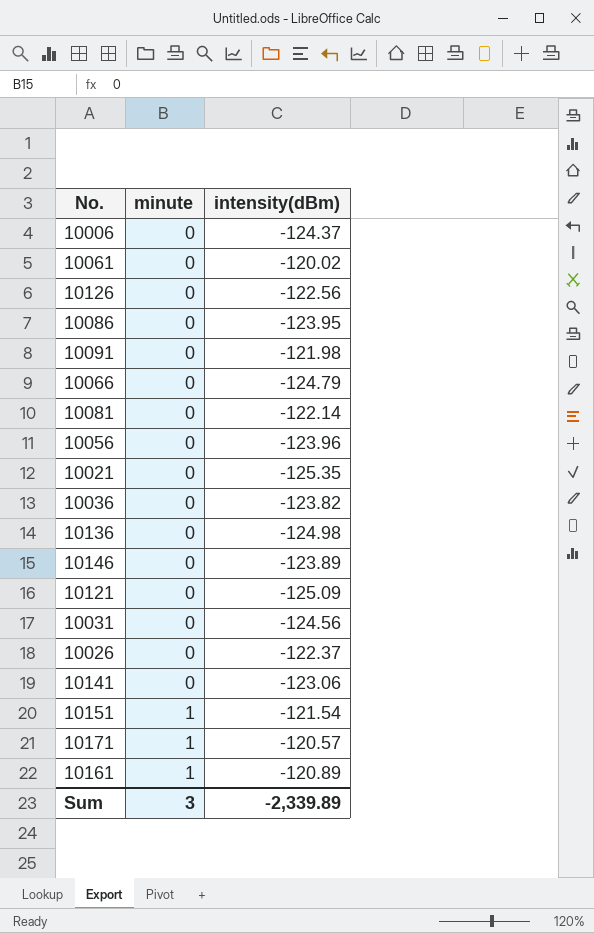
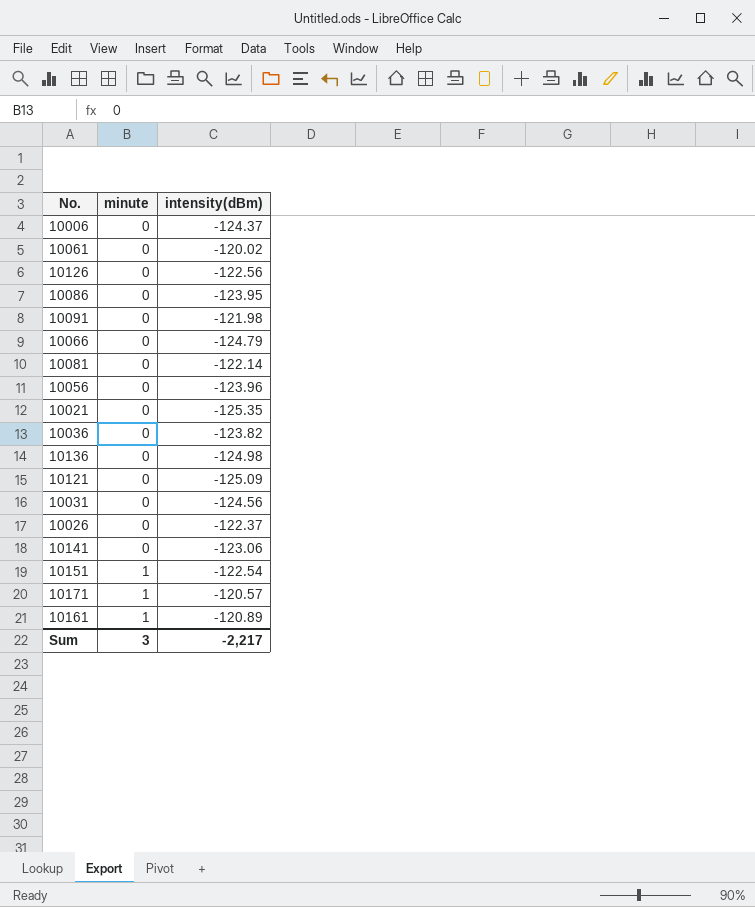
row 10146: 0 | -123.89 -> none
10151 | intensity(dBm): -121.54 -> -122.54
Sum | intensity(dBm): -2,339.89 -> -2,217

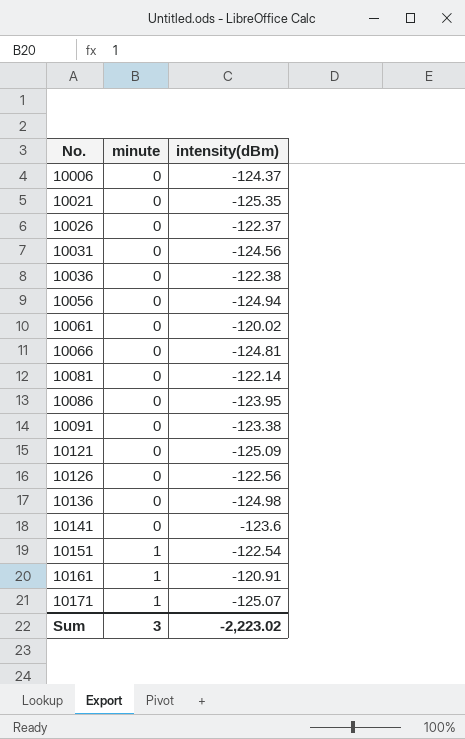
row order: minute ascending -> No. ascending
10036 | intensity(dBm): -123.82 -> -122.38
10056 | intensity(dBm): -123.96 -> -124.94
10066 | intensity(dBm): -124.79 -> -124.81
10091 | intensity(dBm): -121.98 -> -123.38
10141 | intensity(dBm): -123.06 -> -123.6
10161 | intensity(dBm): -120.89 -> -120.91
10171 | intensity(dBm): -120.57 -> -125.07
Sum | intensity(dBm): -2,217 -> -2,223.02

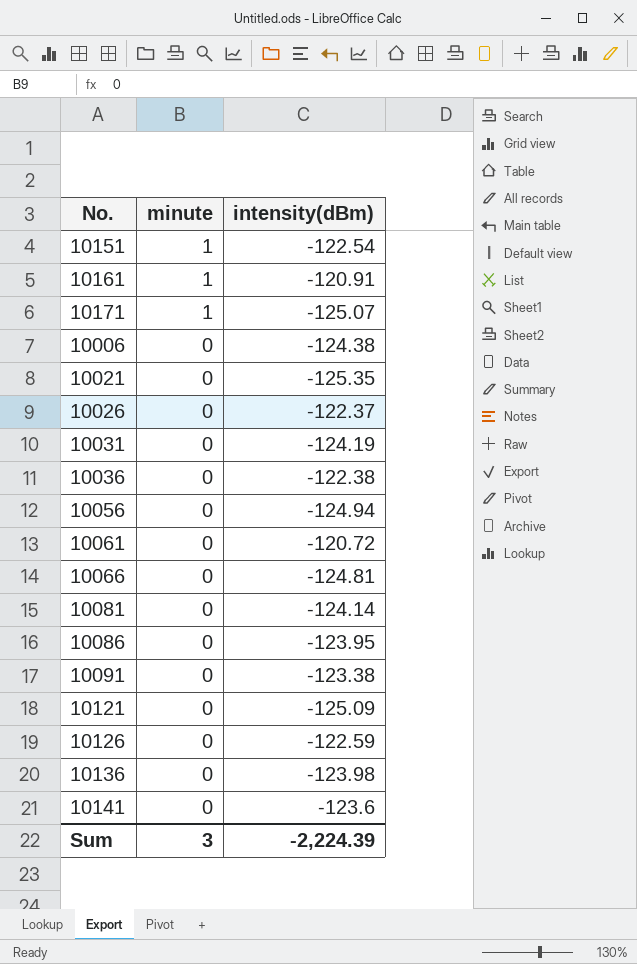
row order: No. ascending -> minute descending
10006 | intensity(dBm): -124.37 -> -124.38
10031 | intensity(dBm): -124.56 -> -124.19
10061 | intensity(dBm): -120.02 -> -120.72
10081 | intensity(dBm): -122.14 -> -124.14
10126 | intensity(dBm): -122.56 -> -122.59
10136 | intensity(dBm): -124.98 -> -123.98
Sum | intensity(dBm): -2,223.02 -> -2,224.39

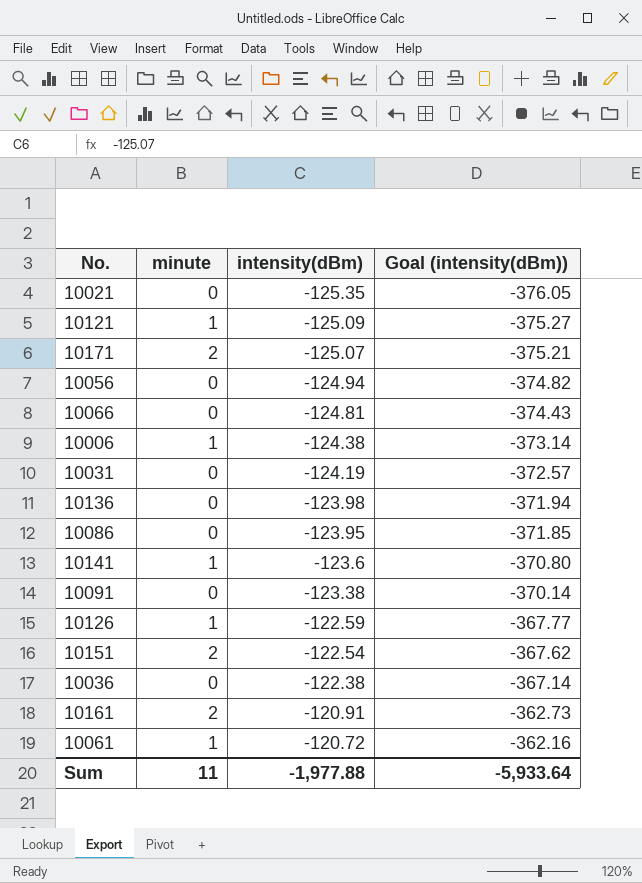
row order: minute descending -> intensity(dBm) ascending
column Goal (intensity(dBm)) | formula: none -> [intensity(dBm)] * 3
row 10026: 0 | -122.37 -> none
row 10081: 0 | -124.14 -> none
10121 | minute: 0 -> 1
10171 | minute: 1 -> 2
10006 | minute: 0 -> 1
10141 | minute: 0 -> 1
10126 | minute: 0 -> 1
10151 | minute: 1 -> 2
10161 | minute: 1 -> 2
10061 | minute: 0 -> 1
Sum | minute: 3 -> 11
Sum | intensity(dBm): -2,224.39 -> -1,977.88

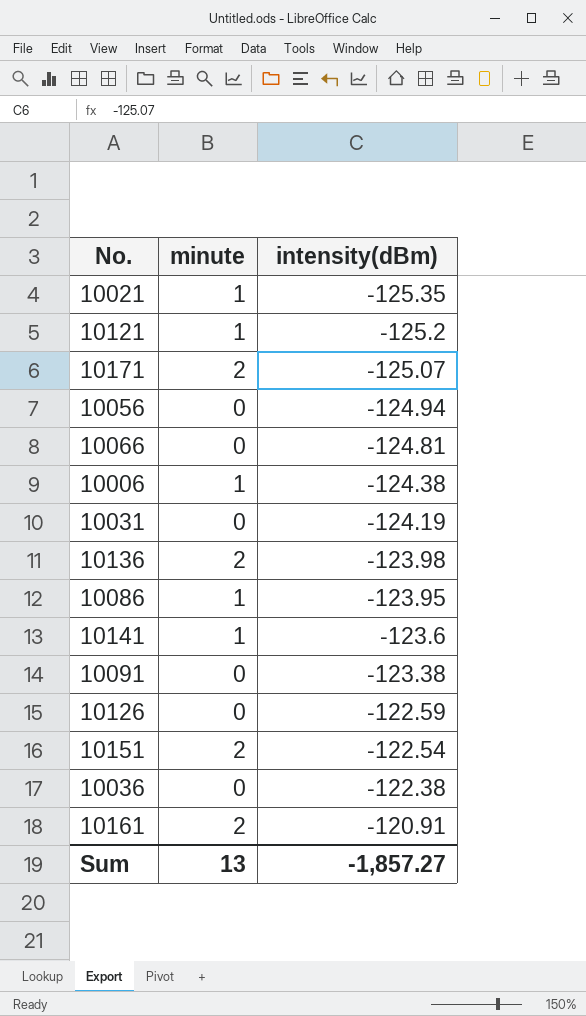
column Goal (intensity(dBm)) | formula: [intensity(dBm)] * 3 -> none
row 10061: 1 | -120.72 | -362.16 -> none
10021 | minute: 0 -> 1
10121 | intensity(dBm): -125.09 -> -125.2
10136 | minute: 0 -> 2
10086 | minute: 0 -> 1
10126 | minute: 1 -> 0
Sum | minute: 11 -> 13
Sum | intensity(dBm): -1,977.88 -> -1,857.27

